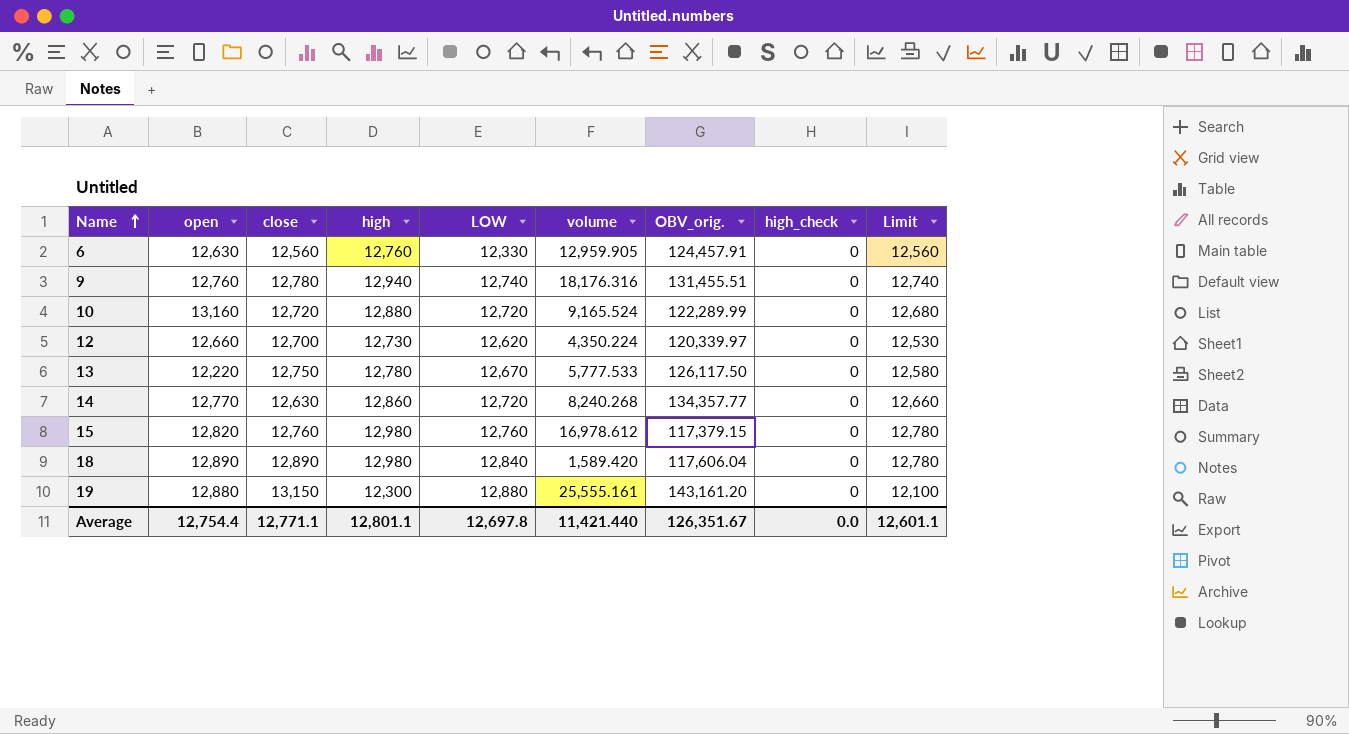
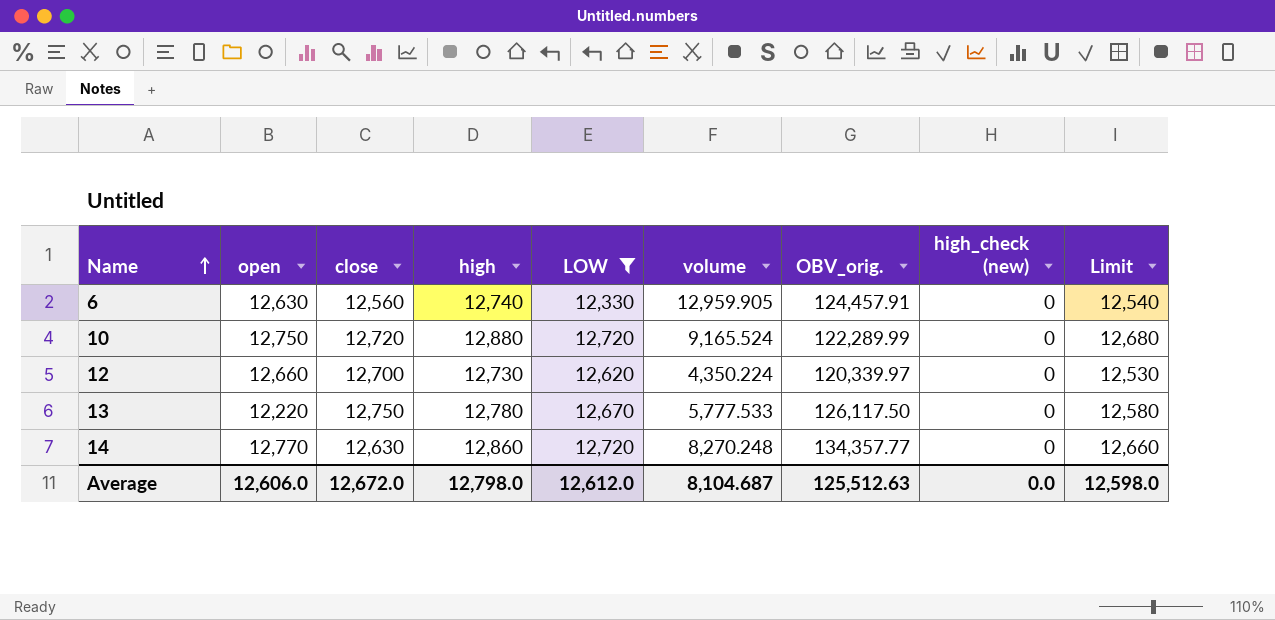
filter: none -> LOW <= 12,720
column name: high_check -> high_check (new)
6 | high: 12,760 -> 12,740
6 | Limit: 12,560 -> 12,540
10 | open: 13,160 -> 12,750
14 | volume: 8,240.268 -> 8,270.248
Average | open: 12,754.4 -> 12,606.0
Average | close: 12,771.1 -> 12,672.0
Average | high: 12,801.1 -> 12,798.0
Average | LOW: 12,697.8 -> 12,612.0
Average | volume: 11,421.440 -> 8,104.687
Average | OBV_orig.: 126,351.67 -> 125,512.63
Average | Limit: 12,601.1 -> 12,598.0

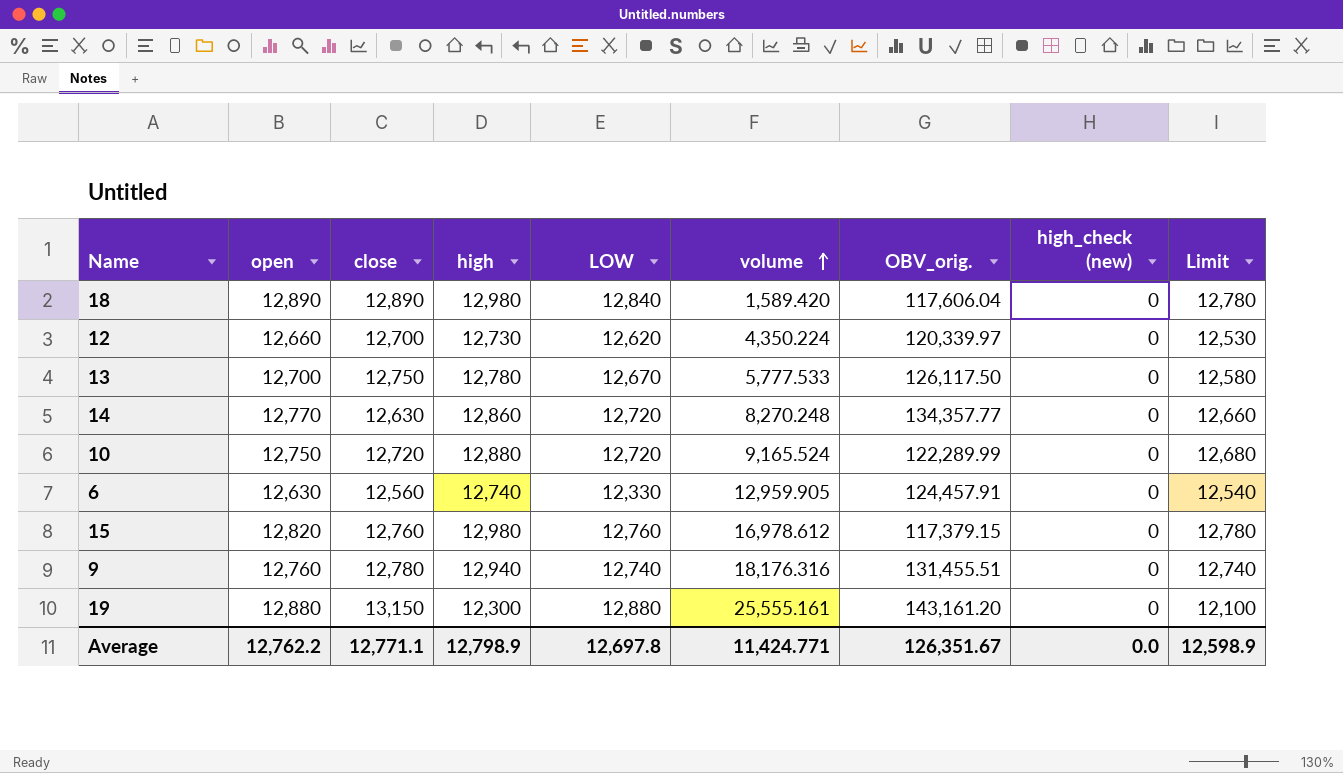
filter: LOW <= 12,720 -> none
row order: Name ascending -> volume ascending
13 | open: 12,220 -> 12,700
Average | open: 12,606.0 -> 12,762.2
Average | close: 12,672.0 -> 12,771.1
Average | high: 12,798.0 -> 12,798.9
Average | LOW: 12,612.0 -> 12,697.8
Average | volume: 8,104.687 -> 11,424.771
Average | OBV_orig.: 125,512.63 -> 126,351.67
Average | Limit: 12,598.0 -> 12,598.9

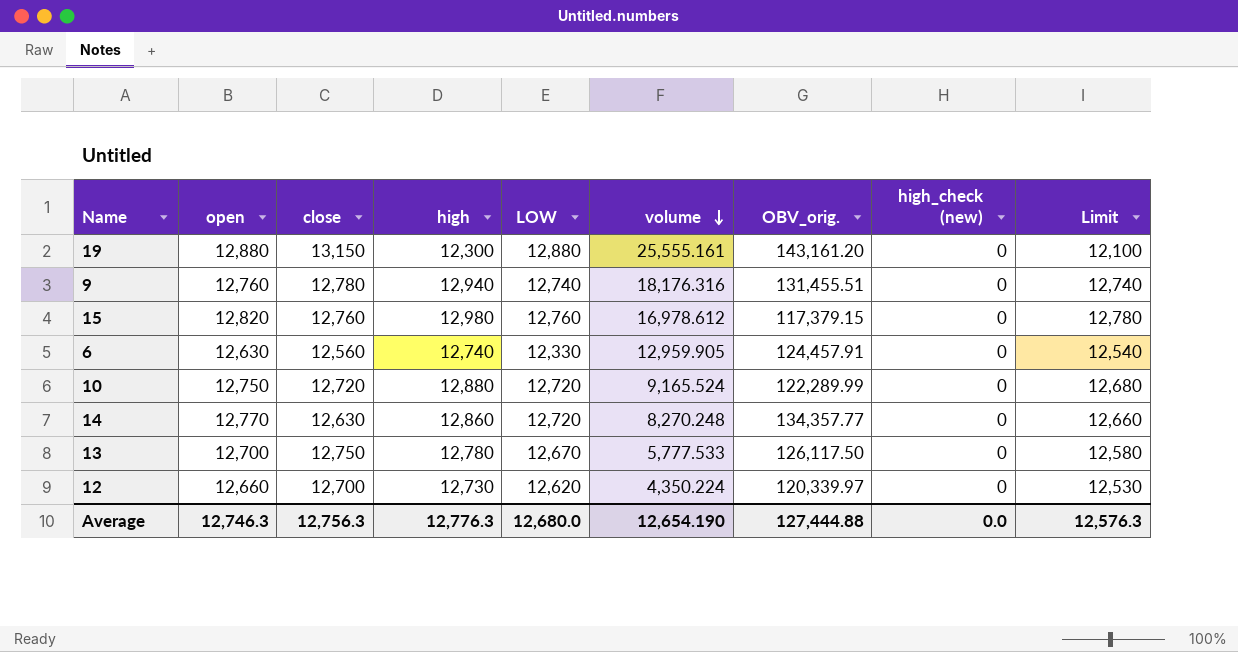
row order: volume ascending -> volume descending
row 18: 12,890 | 12,890 | 12,980 | 12,840 | 1,589.420 | 117,606.04 | 0 | 12,780 -> none
Average | open: 12,762.2 -> 12,746.3
Average | close: 12,771.1 -> 12,756.3
Average | high: 12,798.9 -> 12,776.3
Average | LOW: 12,697.8 -> 12,680.0
Average | volume: 11,424.771 -> 12,654.190
Average | OBV_orig.: 126,351.67 -> 127,444.88
Average | Limit: 12,598.9 -> 12,576.3

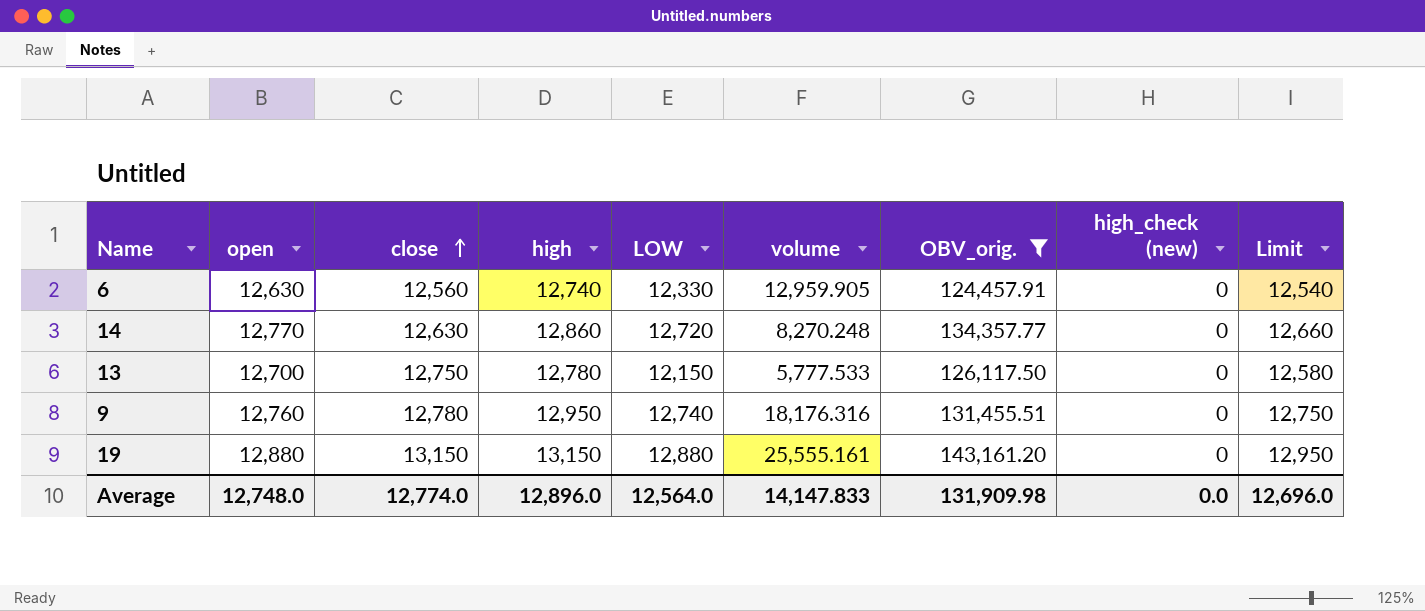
filter: none -> OBV_orig. >= 124,457.91
row order: volume descending -> close ascending
13 | LOW: 12,670 -> 12,150
9 | high: 12,940 -> 12,950
9 | Limit: 12,740 -> 12,750
19 | high: 12,300 -> 13,150
19 | Limit: 12,100 -> 12,950
Average | open: 12,746.3 -> 12,748.0
Average | close: 12,756.3 -> 12,774.0
Average | high: 12,776.3 -> 12,896.0
Average | LOW: 12,680.0 -> 12,564.0
Average | volume: 12,654.190 -> 14,147.833
Average | OBV_orig.: 127,444.88 -> 131,909.98
Average | Limit: 12,576.3 -> 12,696.0

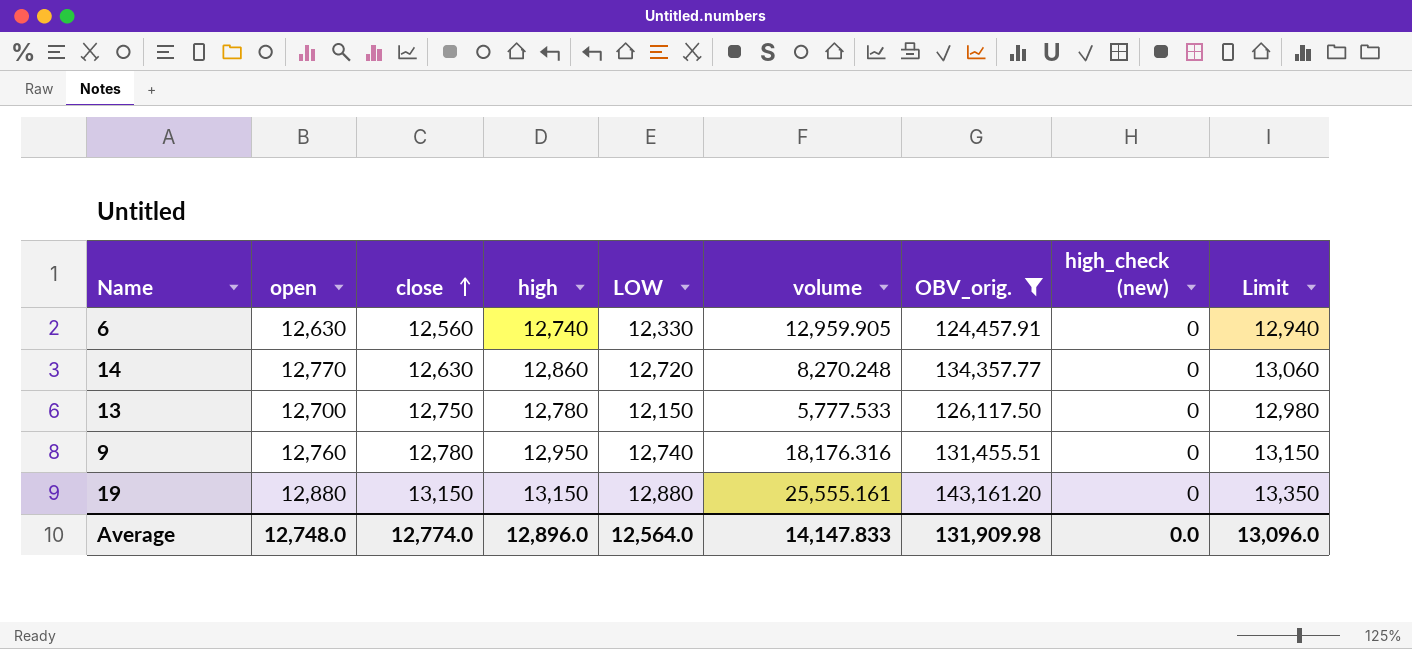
column Limit | formula: [high] - 200 -> [high] + 200
Average | Limit: 12,696.0 -> 13,096.0

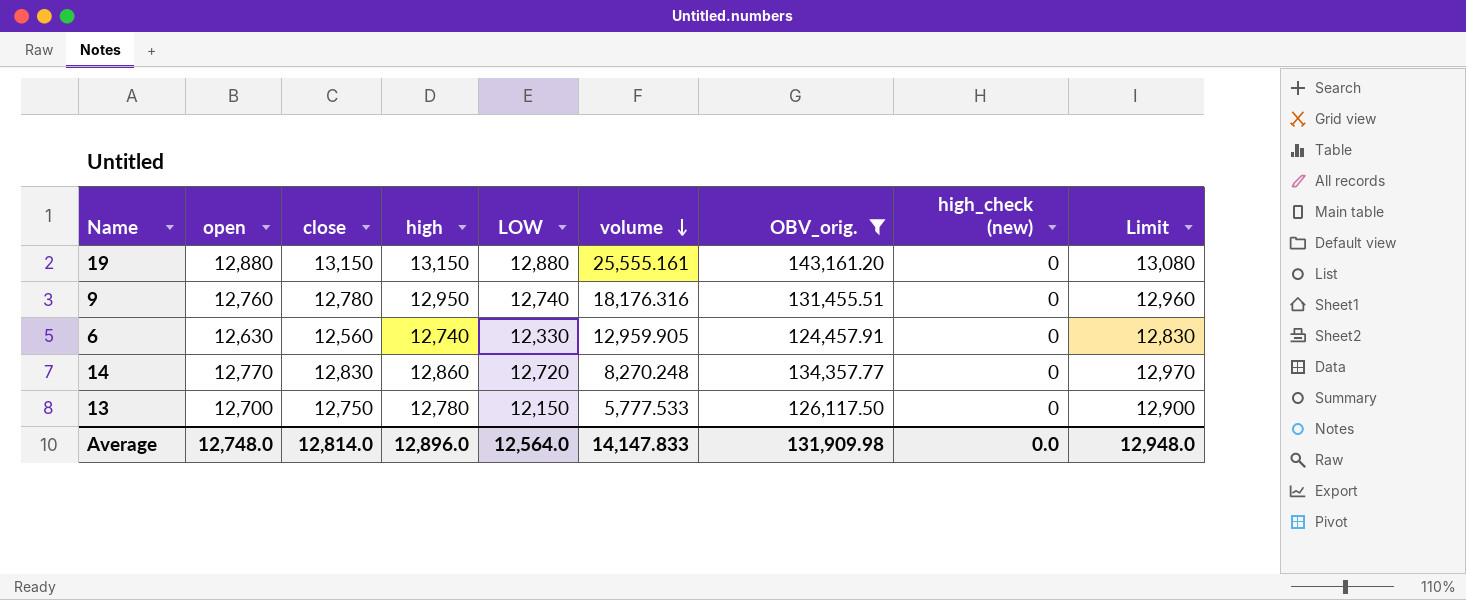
row order: close ascending -> volume descending
column Limit | formula: [high] + 200 -> [open] + 200
14 | close: 12,630 -> 12,830
Average | close: 12,774.0 -> 12,814.0
Average | Limit: 13,096.0 -> 12,948.0

